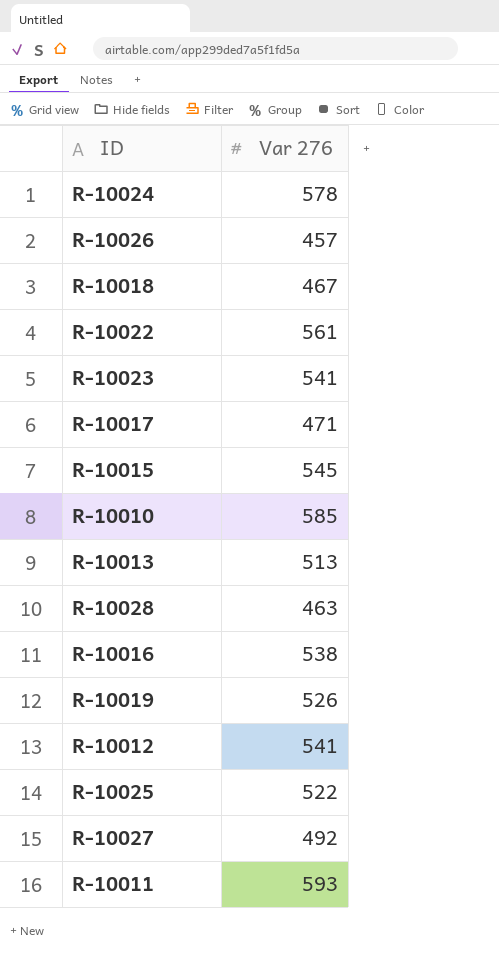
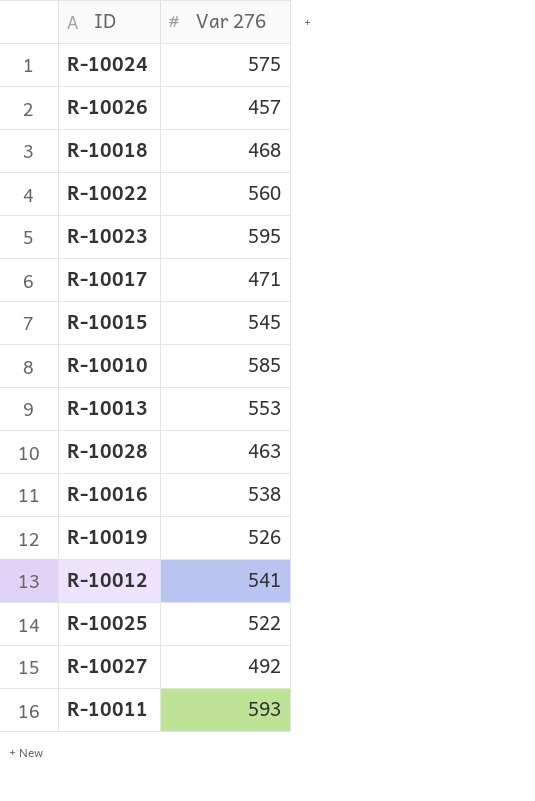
R-10024 | Var 276: 578 -> 575
R-10018 | Var 276: 467 -> 468
R-10022 | Var 276: 561 -> 560
R-10023 | Var 276: 541 -> 595
R-10013 | Var 276: 513 -> 553

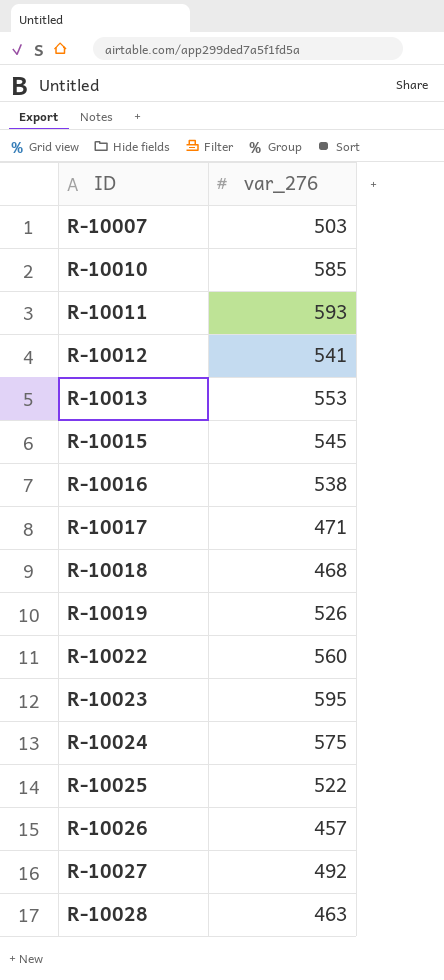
row order: none -> ID ascending
column name: Var 276 -> var_276
row R-10007: none -> 503

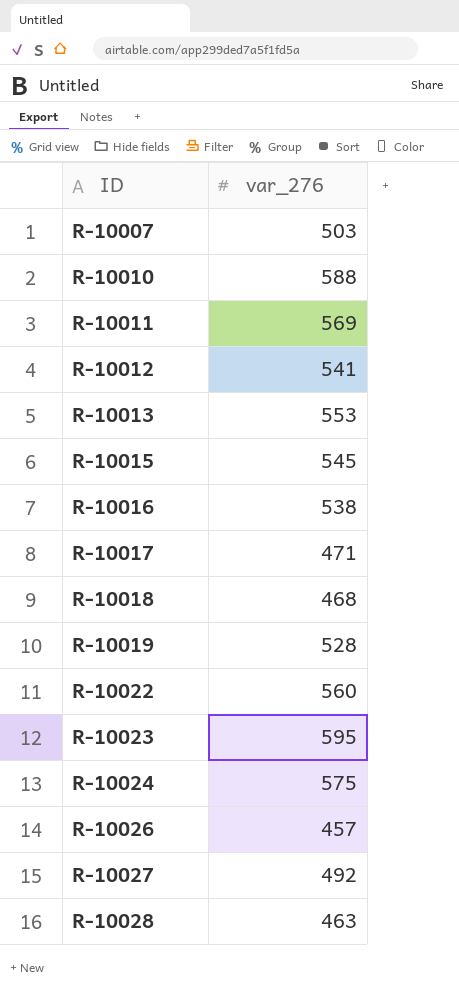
row R-10025: 522 -> none
R-10010 | var_276: 585 -> 588
R-10011 | var_276: 593 -> 569
R-10019 | var_276: 526 -> 528

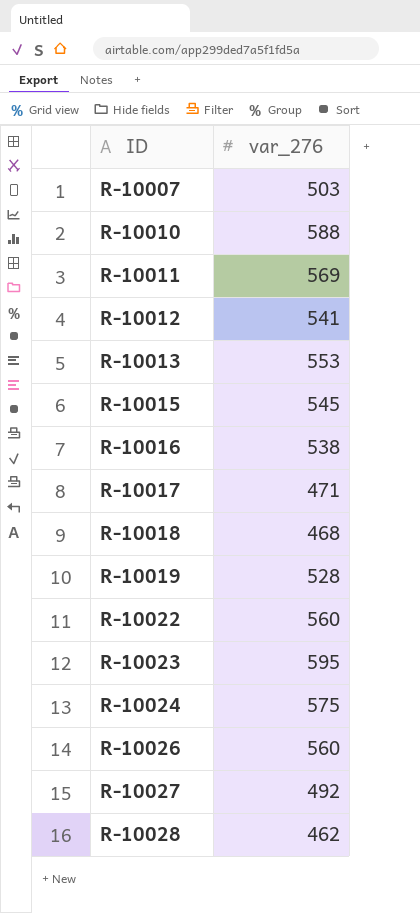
R-10026 | var_276: 457 -> 560
R-10028 | var_276: 463 -> 462

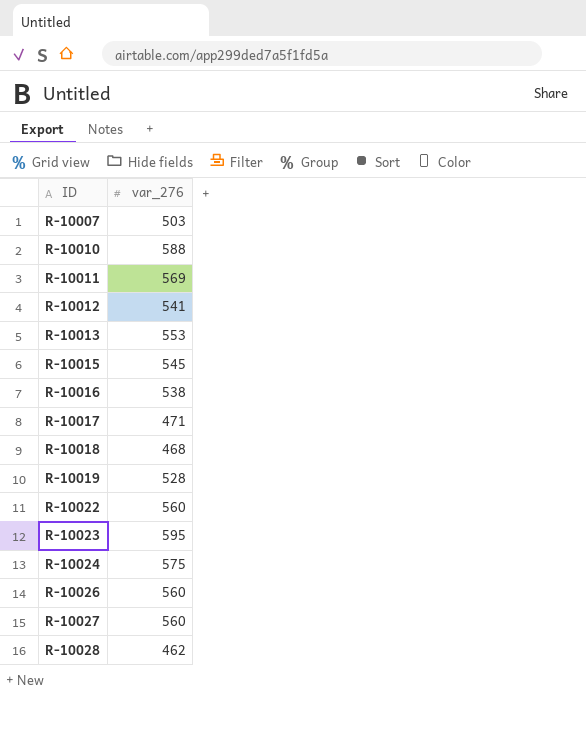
R-10027 | var_276: 492 -> 560

